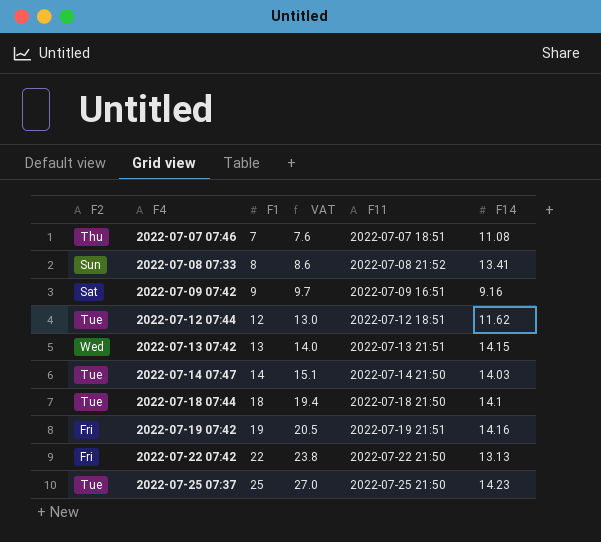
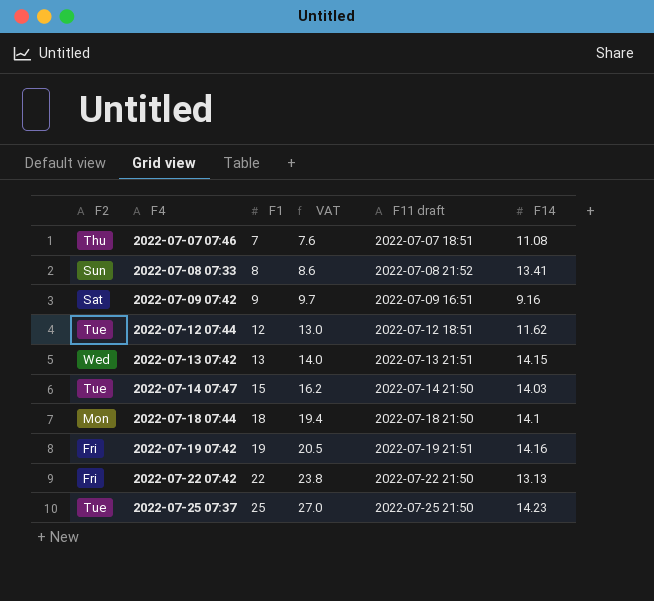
column name: F11 -> F11 draft
2022-07-14 07:47 | F1: 14 -> 15
2022-07-14 07:47 | VAT: 15.1 -> 16.2
2022-07-18 07:44 | F2: Tue -> Mon

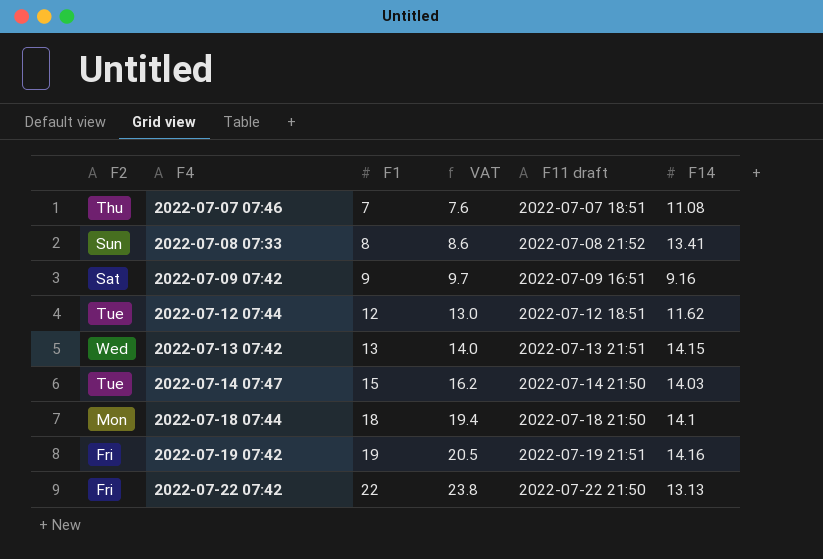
row 2022-07-25 07:37: Tue | 25 | 27.0 | 2022-07-25 21:50 | 14.23 -> none

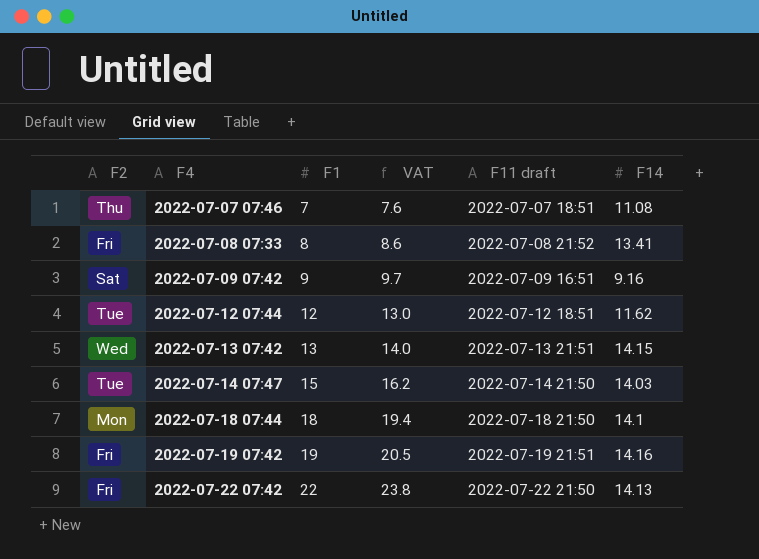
2022-07-08 07:33 | F2: Sun -> Fri
2022-07-22 07:42 | F14: 13.13 -> 14.13

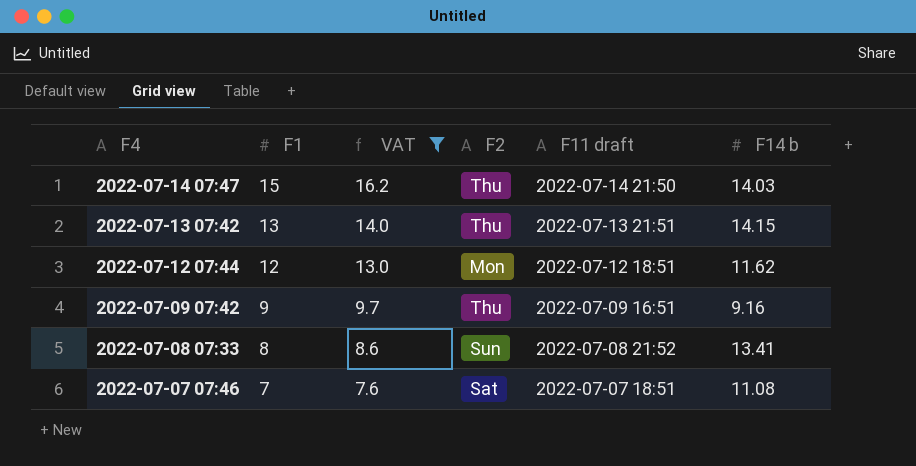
filter: none -> VAT <= 16.2
row order: F4 ascending -> F4 descending
column F2 | position: 1 -> 4
column name: F14 -> F14 b
2022-07-14 07:47 | F2: Tue -> Thu
2022-07-13 07:42 | F2: Wed -> Thu
2022-07-12 07:44 | F2: Tue -> Mon
2022-07-09 07:42 | F2: Sat -> Thu
2022-07-08 07:33 | F2: Fri -> Sun
2022-07-07 07:46 | F2: Thu -> Sat

